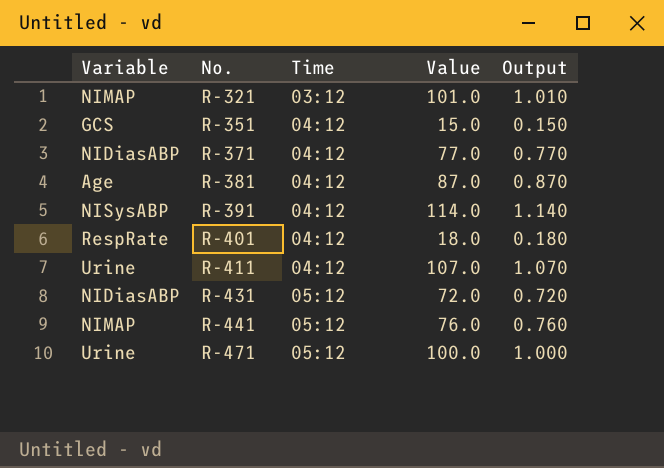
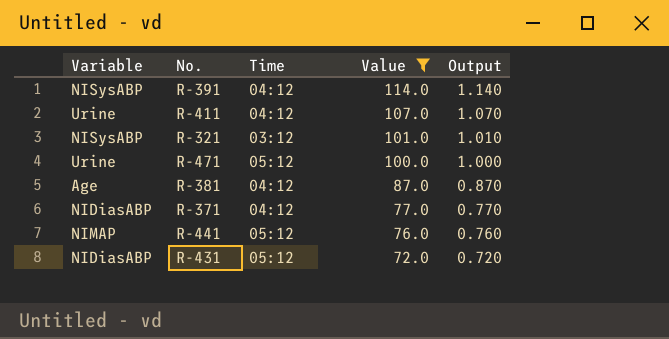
filter: none -> Value >= 72.0
row order: No. ascending -> Value descending
R-321 | Variable: NIMAP -> NISysABP

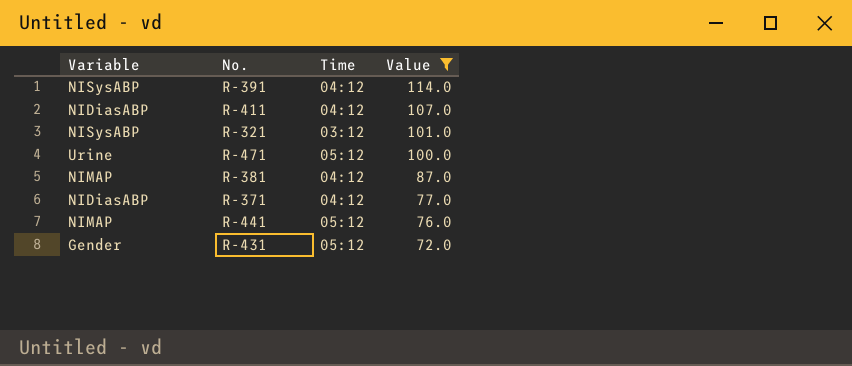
column Output | formula: [Value] * 0.01 -> none
R-411 | Variable: Urine -> NIDiasABP
R-381 | Variable: Age -> NIMAP
R-431 | Variable: NIDiasABP -> Gender

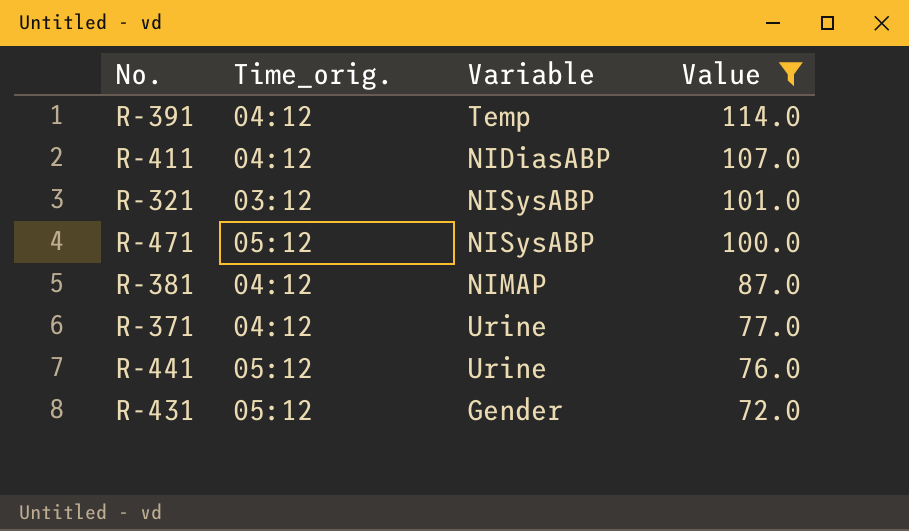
column name: Time -> Time_orig.
column Variable | position: 1 -> 3
R-391 | Variable: NISysABP -> Temp
R-471 | Variable: Urine -> NISysABP
R-371 | Variable: NIDiasABP -> Urine
R-441 | Variable: NIMAP -> Urine

